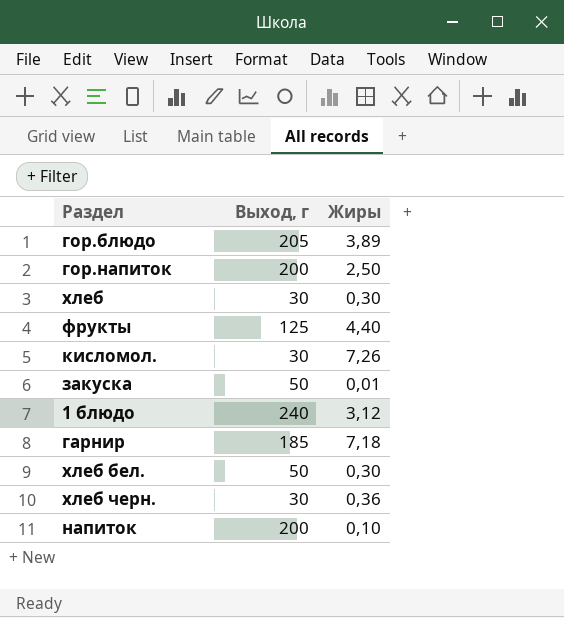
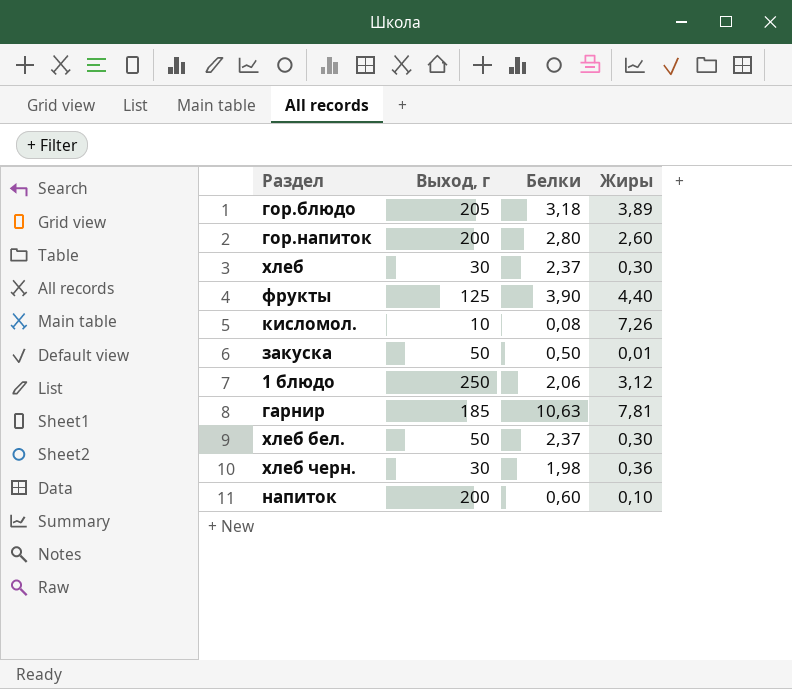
column Белки | position: none -> 3
гор.напиток | Жиры: 2,50 -> 2,60
кисломол. | Выход, г: 30 -> 10
1 блюдо | Выход, г: 240 -> 250
гарнир | Жиры: 7,18 -> 7,81

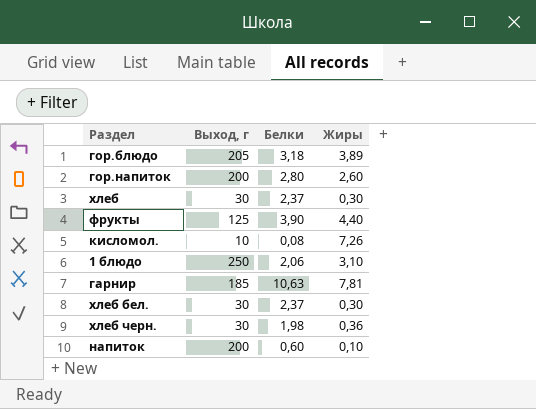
row закуска: 50 | 0,50 | 0,01 -> none
1 блюдо | Жиры: 3,12 -> 3,10
хлеб бел. | Выход, г: 50 -> 30

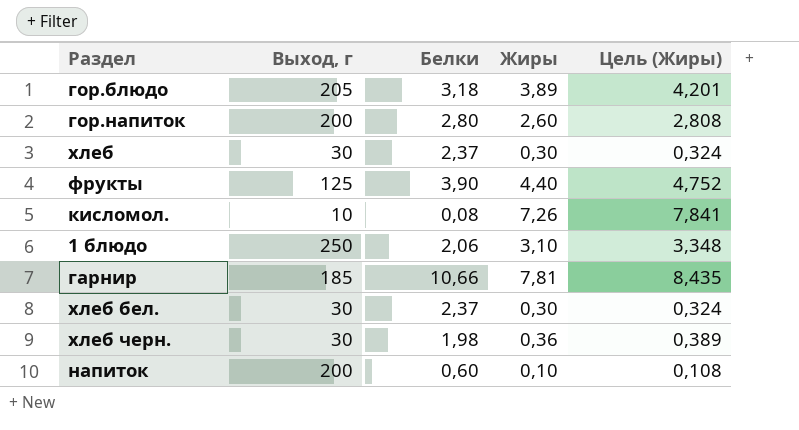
column Цель (Жиры) | formula: none -> [Жиры] * 1,08
гарнир | Белки: 10,63 -> 10,66

